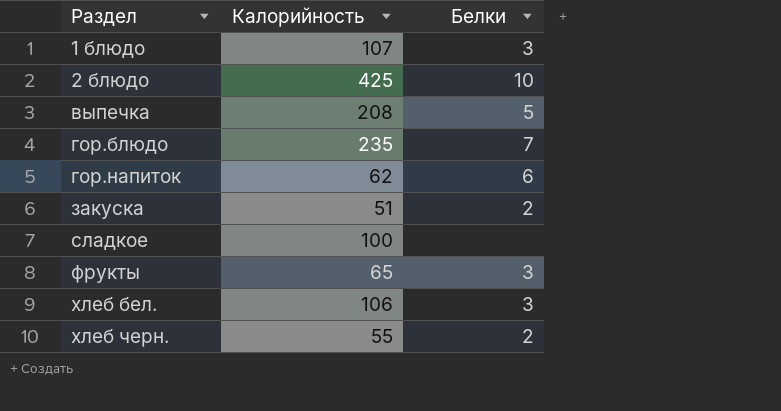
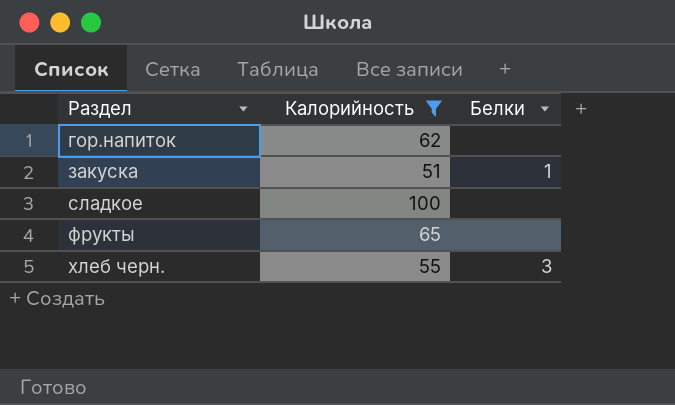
filter: none -> Калорийность <= 100
гор.напиток | Белки: 6 -> none
закуска | Белки: 2 -> 1
фрукты | Белки: 3 -> none
хлеб черн. | Белки: 2 -> 3

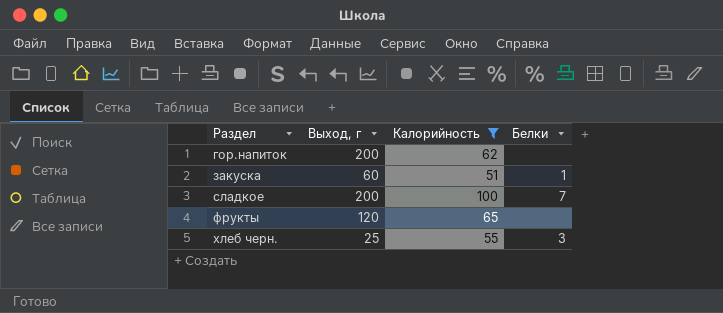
column Выход, г | position: none -> 2
сладкое | Белки: none -> 7

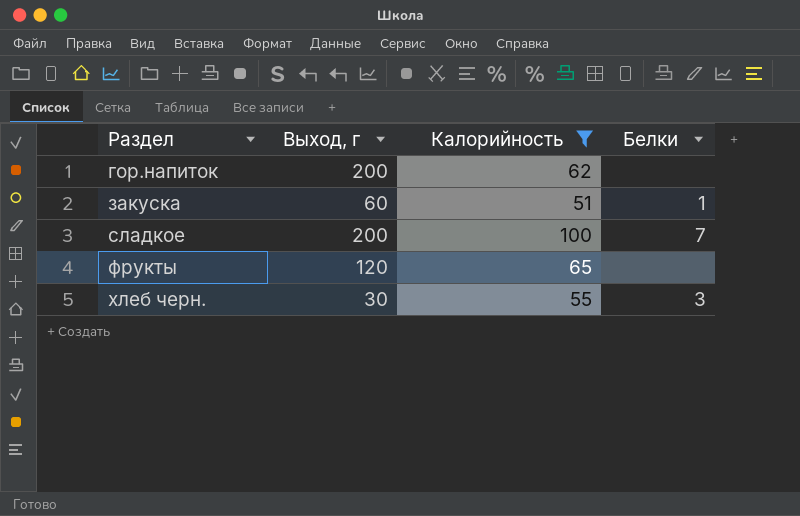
хлеб черн. | Выход, г: 25 -> 30

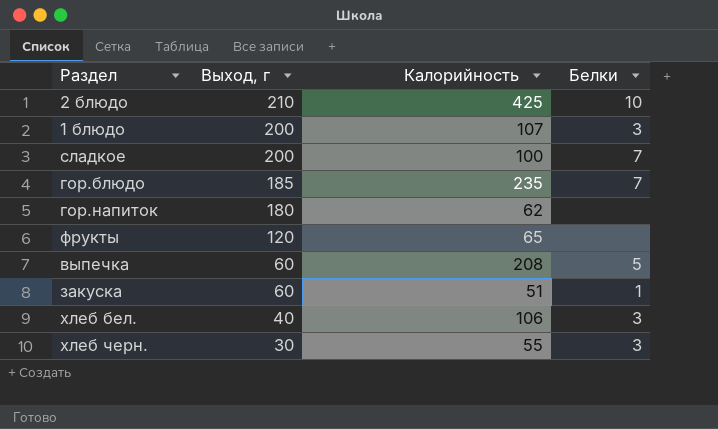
filter: Калорийность <= 100 -> none
row order: Раздел ascending -> Выход, г descending
гор.напиток | Выход, г: 200 -> 180

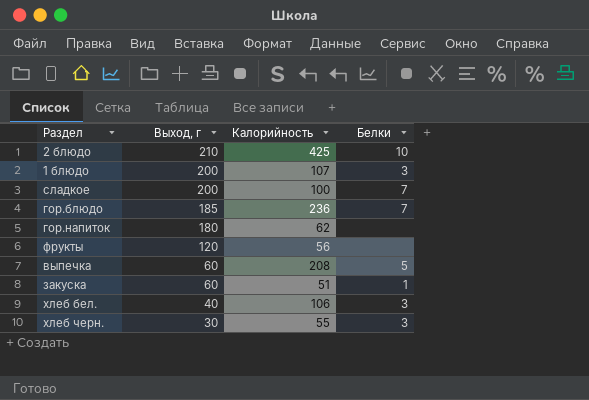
гор.блюдо | Калорийность: 235 -> 236
фрукты | Калорийность: 65 -> 56

